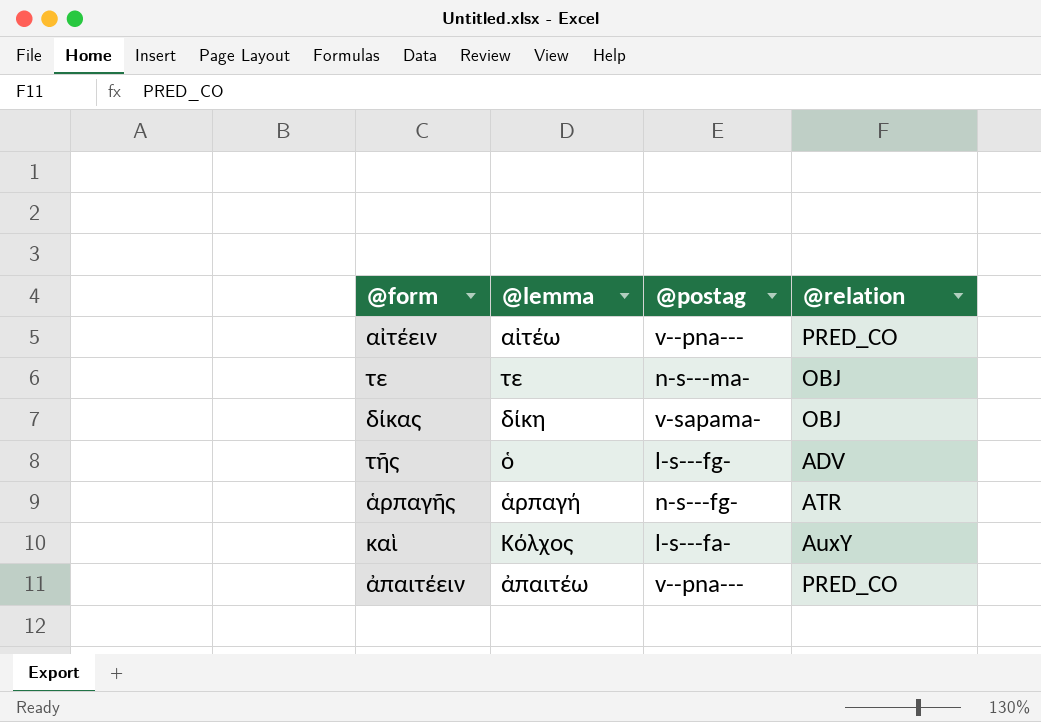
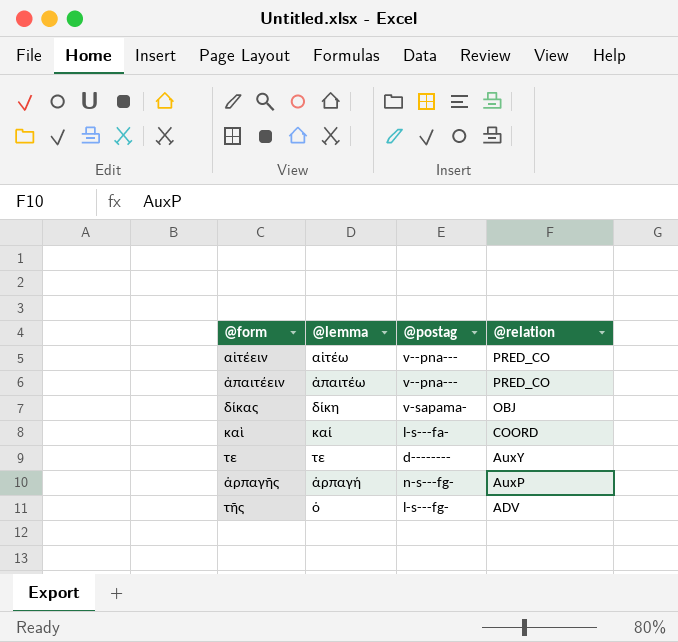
row order: none -> @relation descending
καὶ | @lemma: Κόλχος -> καί
καὶ | @relation: AuxY -> COORD
τε | @postag: n-s---ma- -> d--------
τε | @relation: OBJ -> AuxY
ἁρπαγῆς | @relation: ATR -> AuxP

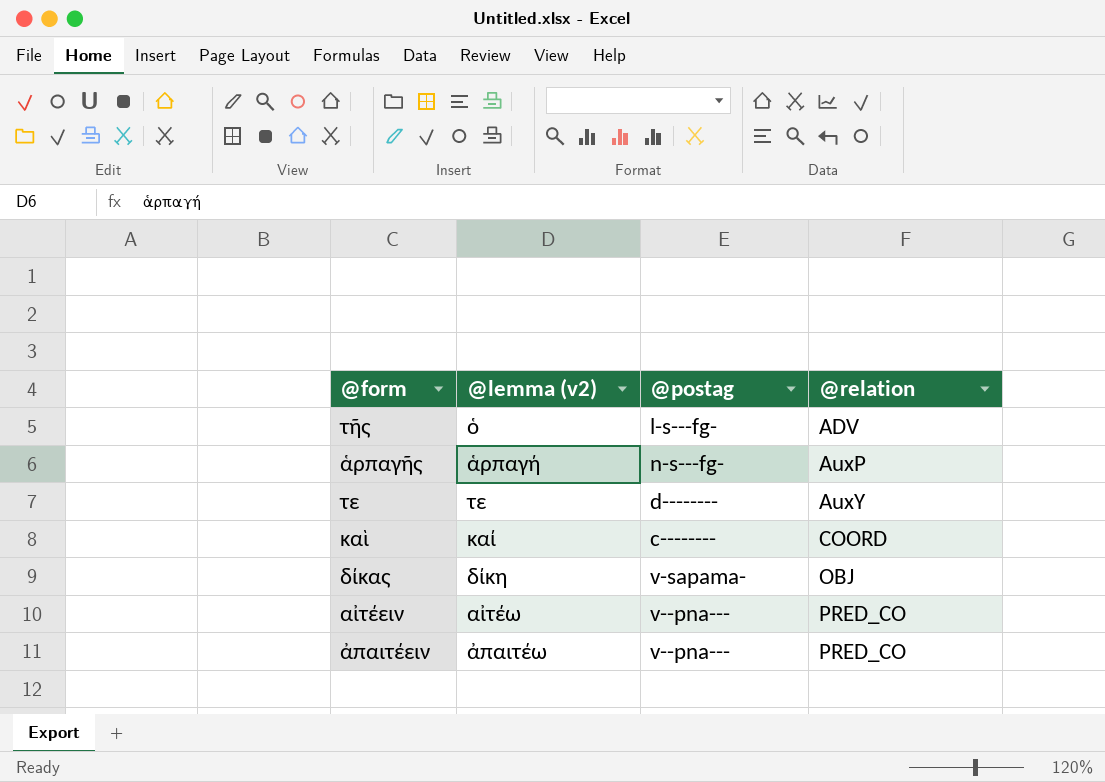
row order: @relation descending -> @relation ascending
column name: @lemma -> @lemma (v2)
καὶ | @postag: l-s---fa- -> c--------

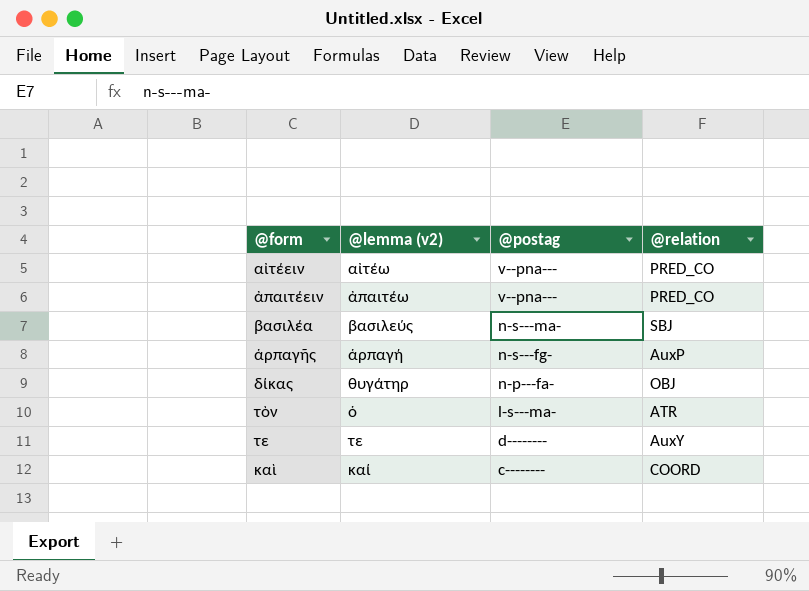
row order: @relation ascending -> @postag descending
row τῆς: ὁ | l-s---fg- | ADV -> none
row βασιλέα: none -> βασιλεύς | n-s---ma- | SBJ
δίκας | @lemma (v2): δίκη -> θυγάτηρ
δίκας | @postag: v-sapama- -> n-p---fa-
row τὸν: none -> ὁ | l-s---ma- | ATR

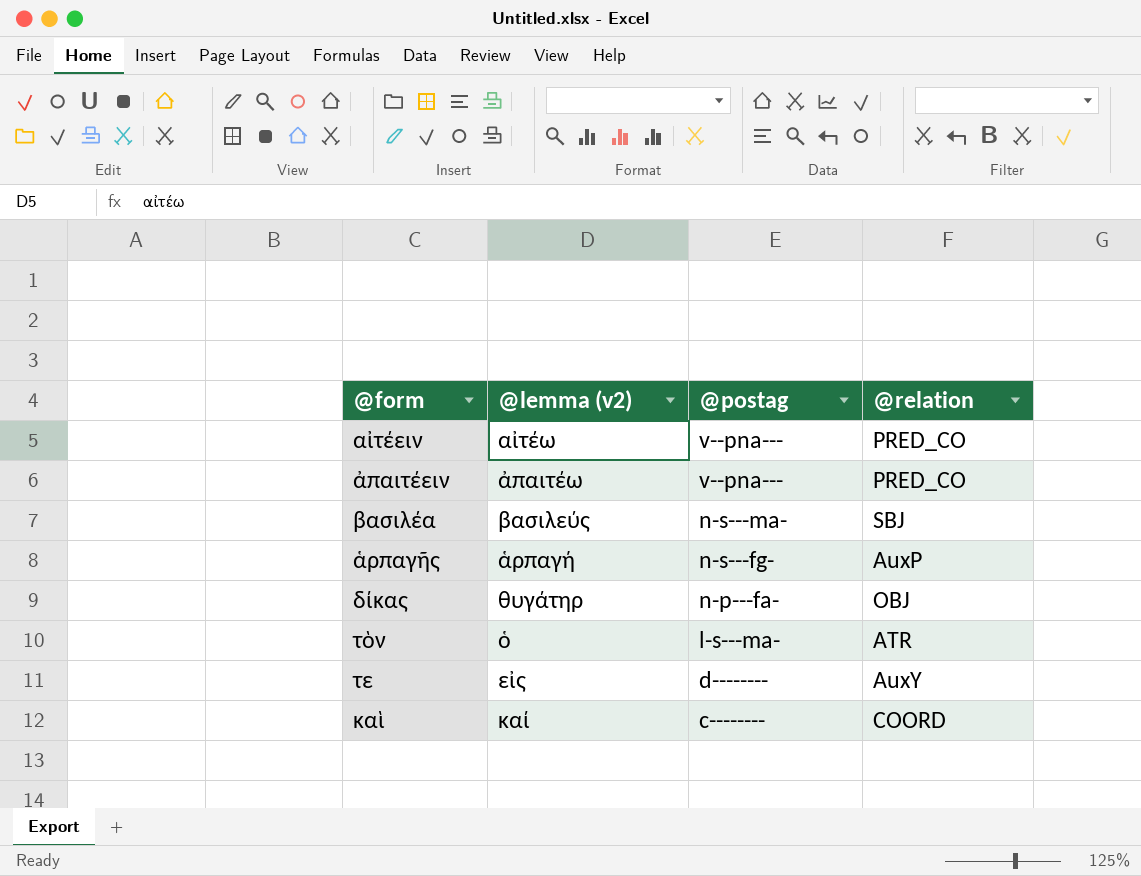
τε | @lemma (v2): τε -> εἰς

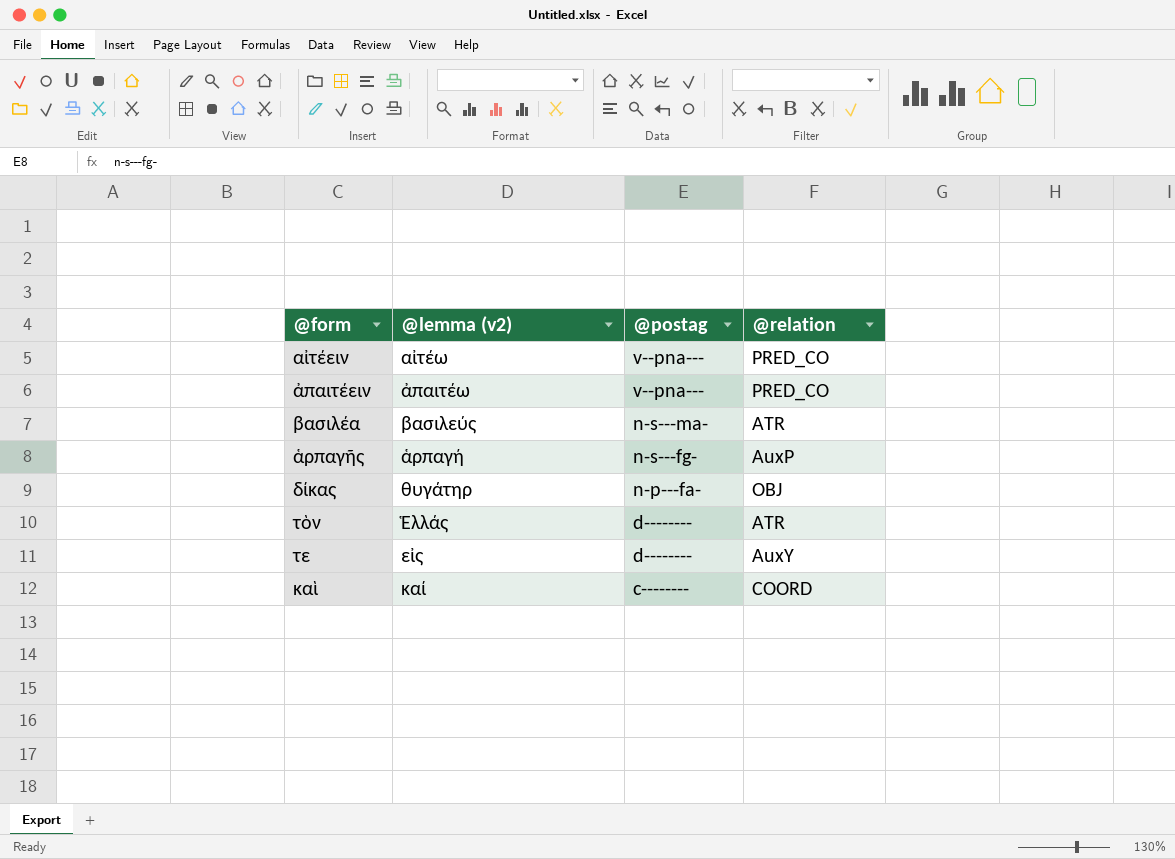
βασιλέα | @relation: SBJ -> ATR
τὸν | @lemma (v2): ὁ -> Ἑλλάς
τὸν | @postag: l-s---ma- -> d--------

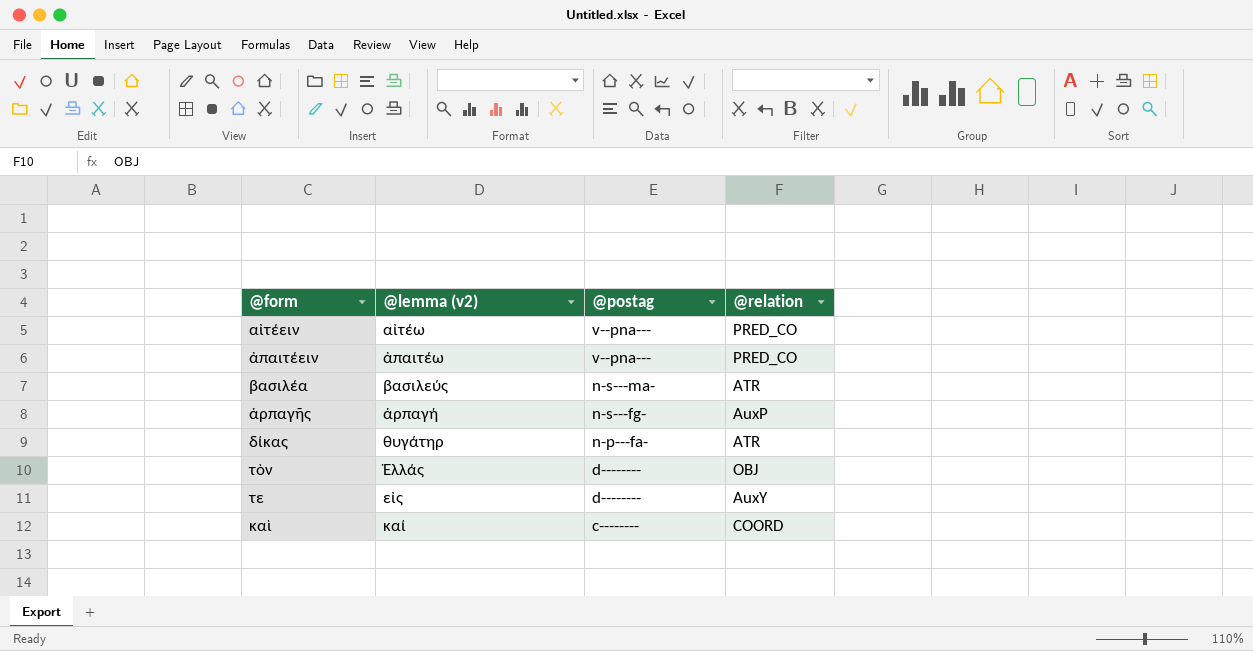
δίκας | @relation: OBJ -> ATR
τὸν | @relation: ATR -> OBJ

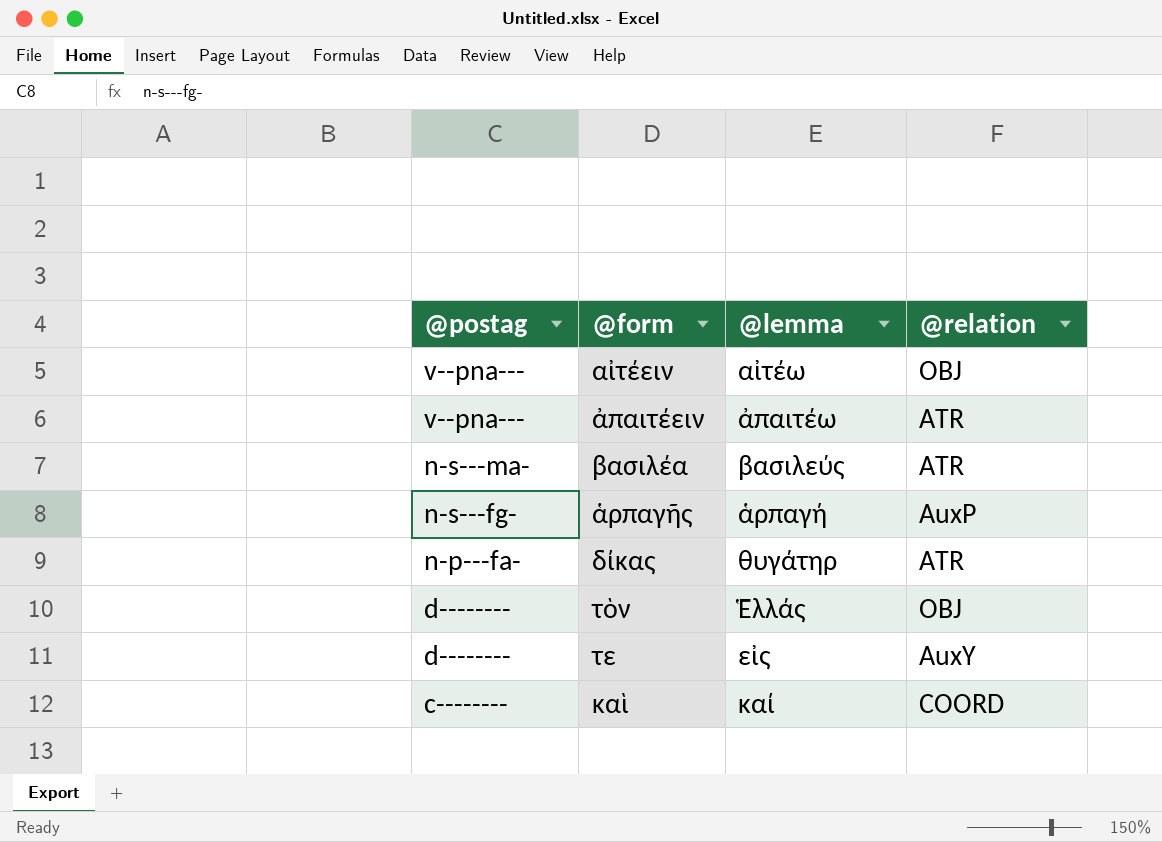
column @postag | position: 3 -> 1
column name: @lemma (v2) -> @lemma
αἰτέειν | @relation: PRED_CO -> OBJ
ἀπαιτέειν | @relation: PRED_CO -> ATR

